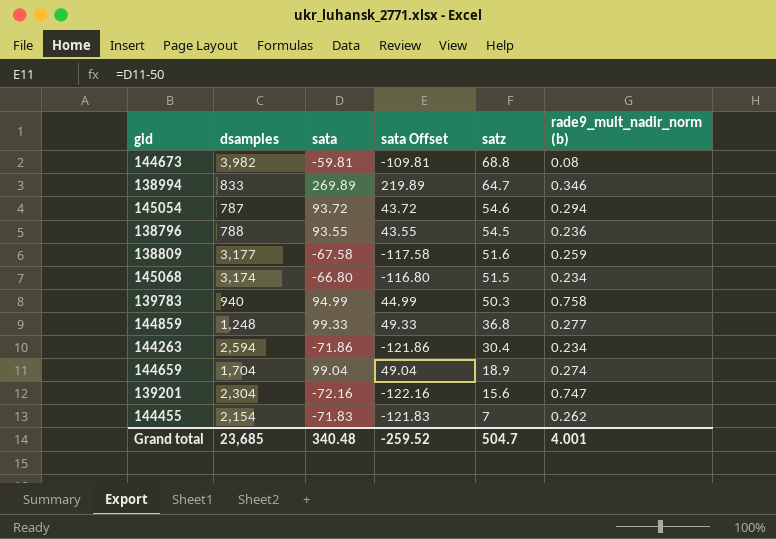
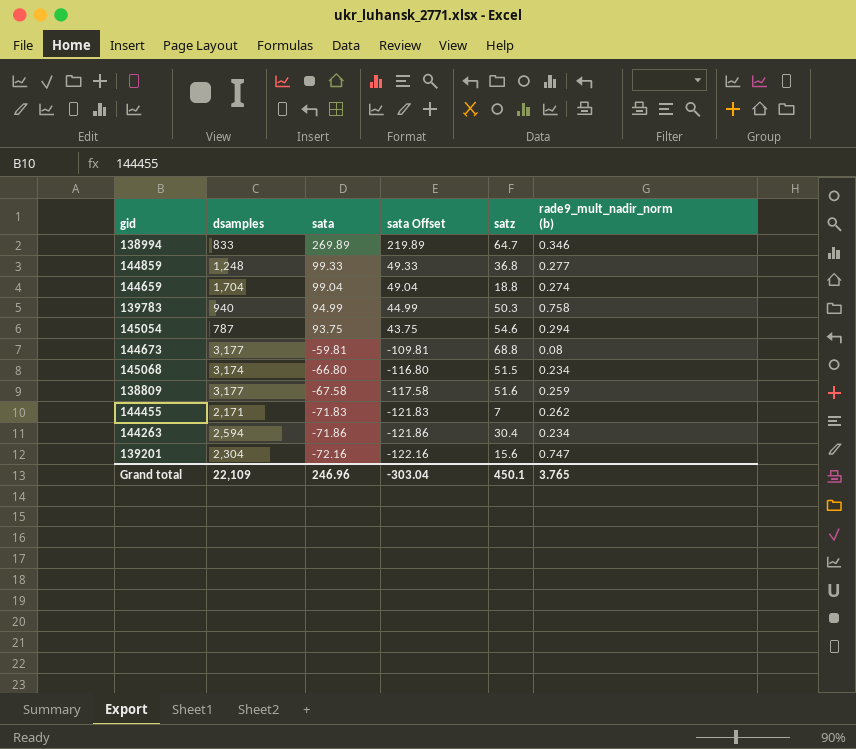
row order: satz descending -> sata descending
row 138796: 788 | 93.55 | 43.55 | 54.5 | 0.236 -> none
144659 | satz: 18.9 -> 18.8
145054 | sata: 93.72 -> 93.75
145054 | sata Offset: 43.72 -> 43.75
144673 | dsamples: 3,982 -> 3,177
144455 | dsamples: 2,154 -> 2,171
Grand total | dsamples: 23,685 -> 22,109
Grand total | sata: 340.48 -> 246.96
Grand total | sata Offset: -259.52 -> -303.04
Grand total | satz: 504.7 -> 450.1
Grand total | rade9_mult_nadir_norm (b): 4.001 -> 3.765

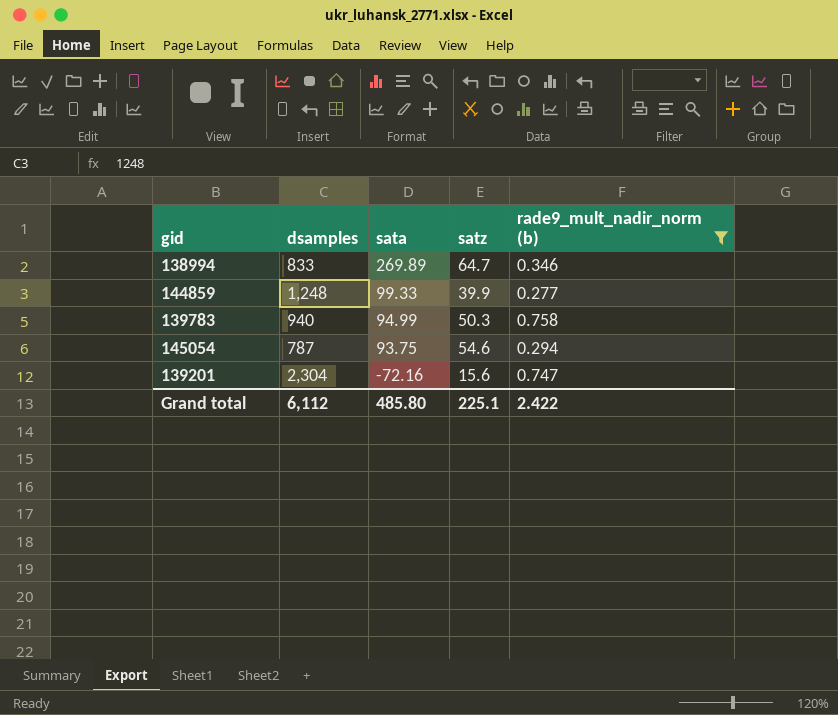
filter: none -> rade9_mult_nadir_norm (b) >= 0.277
column sata Offset | formula: [sata] - 50 -> none
144859 | satz: 36.8 -> 39.9
Grand total | dsamples: 22,109 -> 6,112
Grand total | sata: 246.96 -> 485.80
Grand total | satz: 450.1 -> 225.1
Grand total | rade9_mult_nadir_norm (b): 3.765 -> 2.422

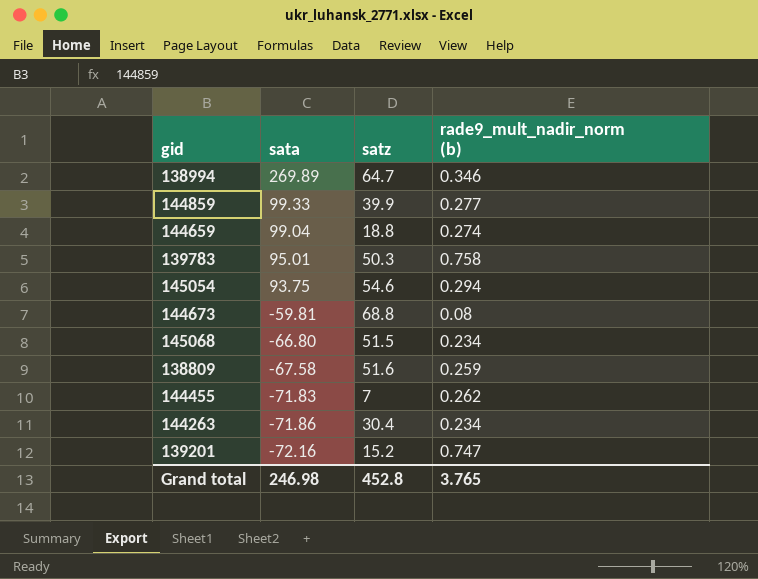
filter: rade9_mult_nadir_norm (b) >= 0.277 -> none
column dsamples | position: 2 -> none
139783 | sata: 94.99 -> 95.01
139201 | satz: 15.6 -> 15.2
Grand total | sata: 485.80 -> 246.98
Grand total | satz: 225.1 -> 452.8
Grand total | rade9_mult_nadir_norm (b): 2.422 -> 3.765

